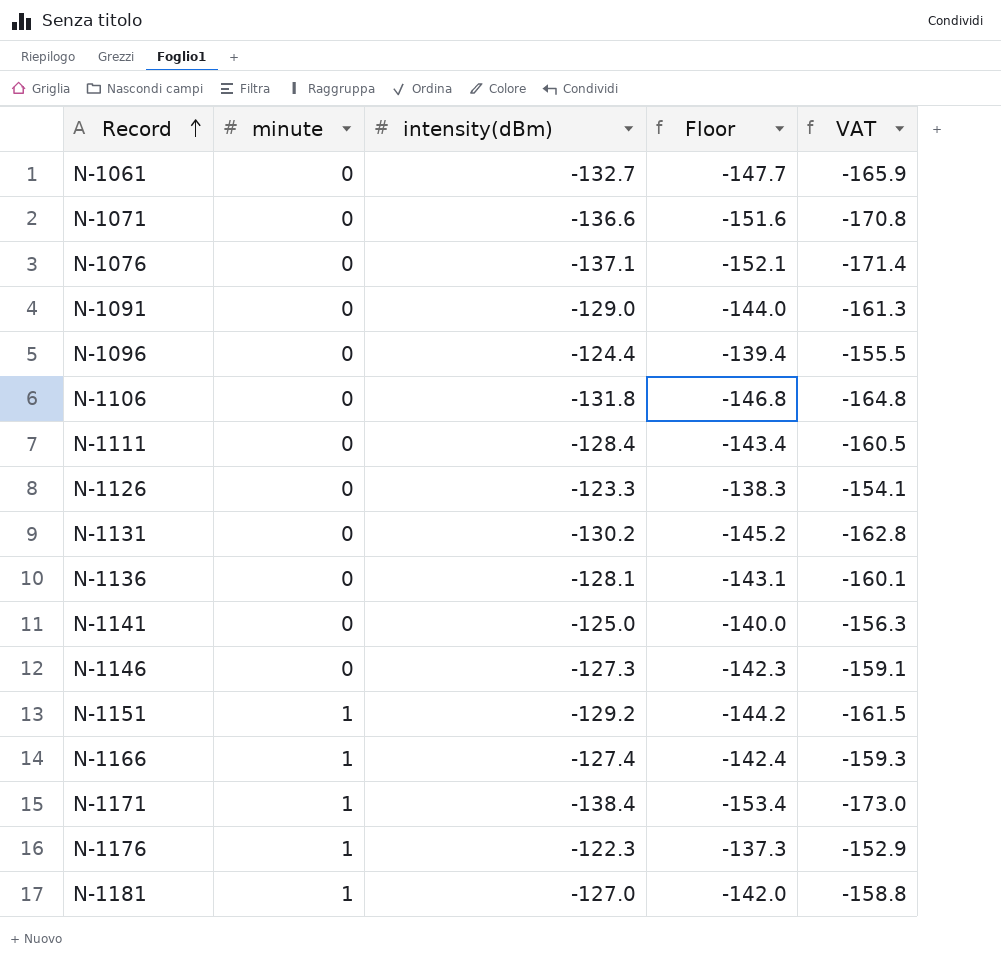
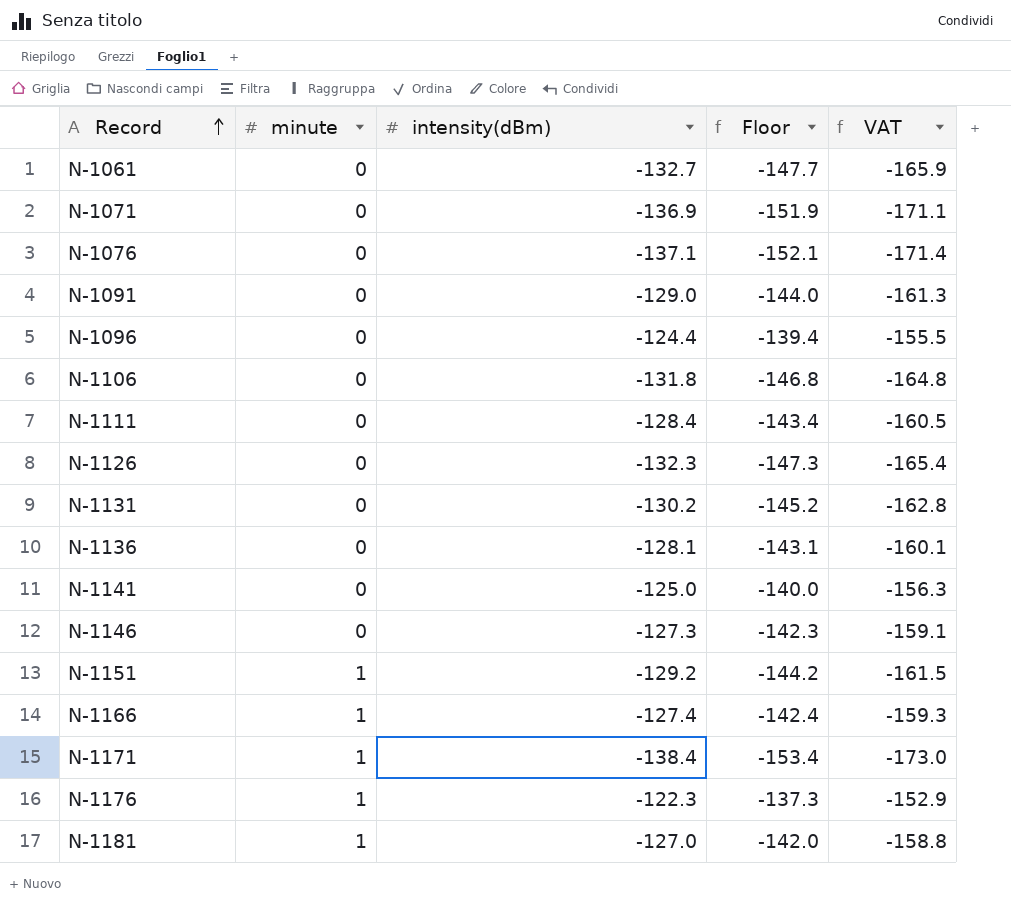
N-1071 | intensity(dBm): -136.6 -> -136.9
N-1071 | Floor: -151.6 -> -151.9
N-1071 | VAT: -170.8 -> -171.1
N-1126 | intensity(dBm): -123.3 -> -132.3
N-1126 | Floor: -138.3 -> -147.3
N-1126 | VAT: -154.1 -> -165.4

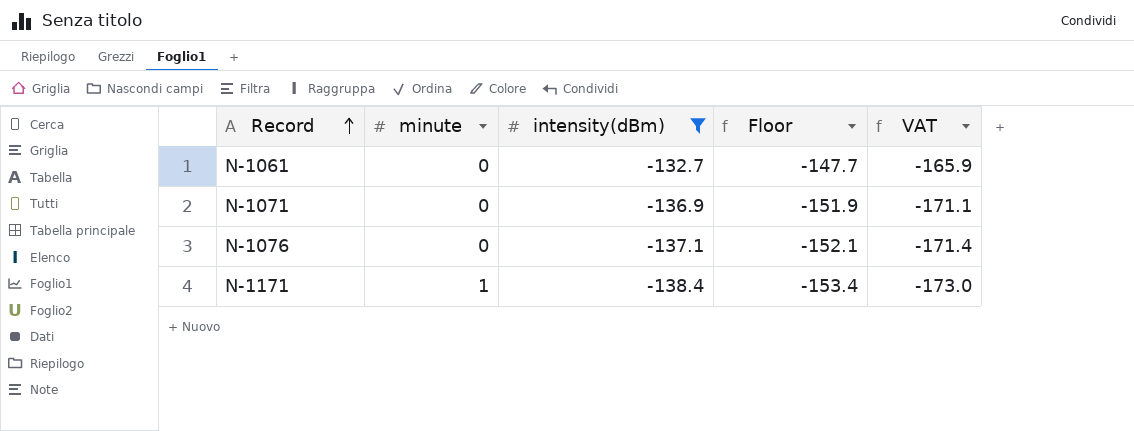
filter: none -> intensity(dBm) <= -132.7

